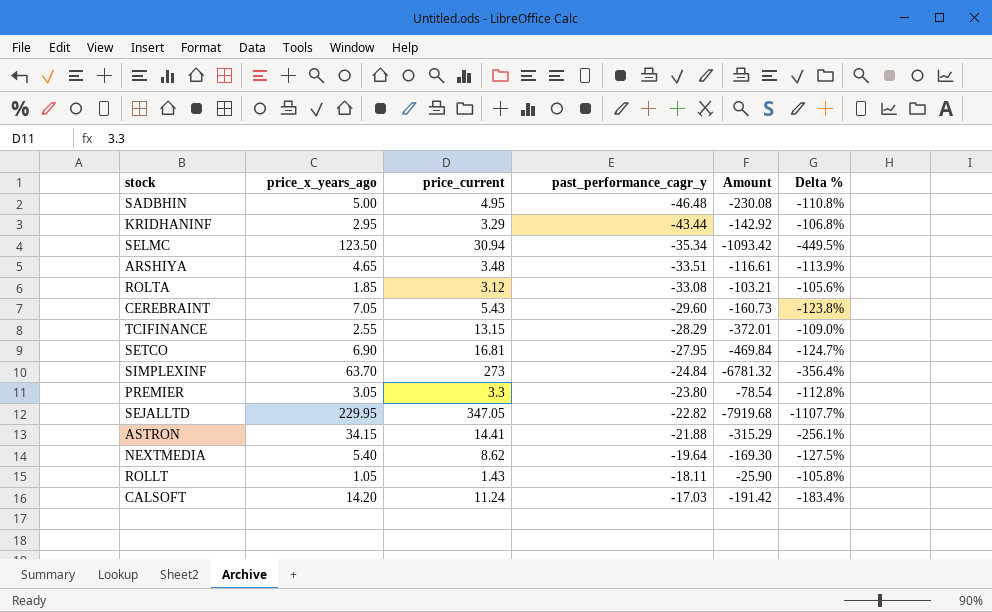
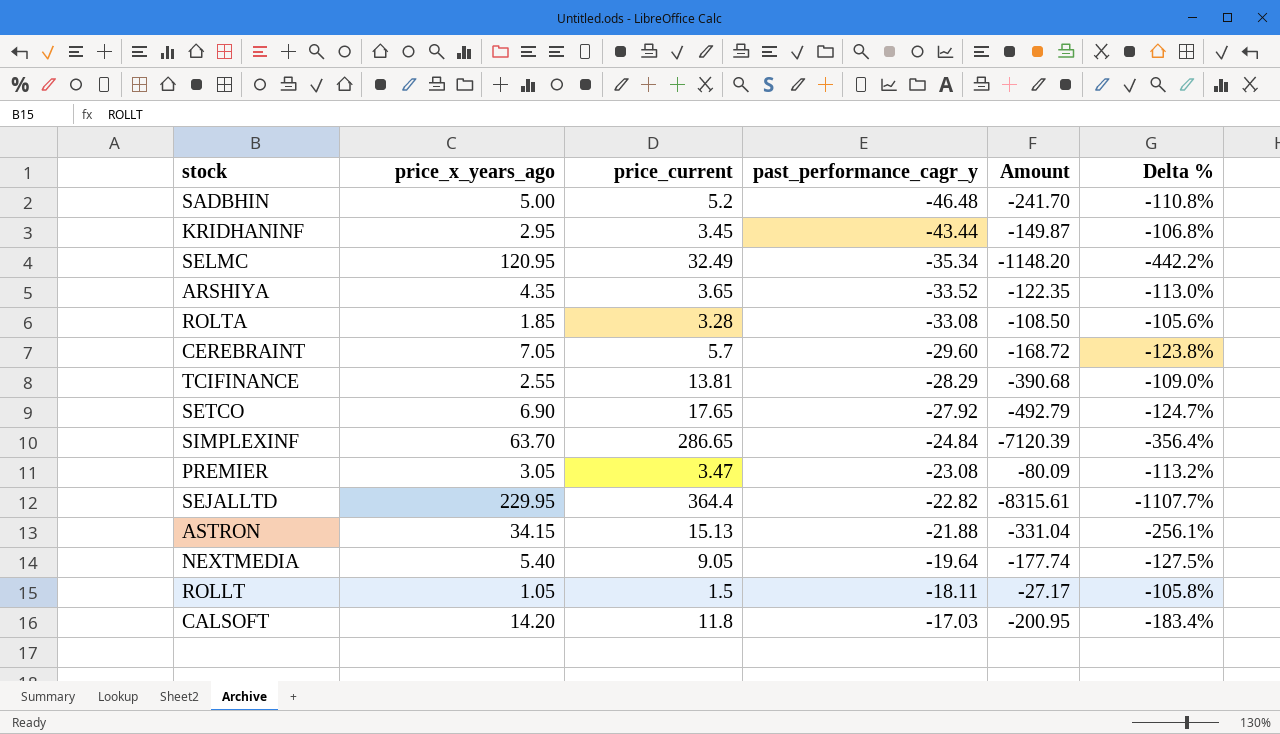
SADBHIN | price_current: 4.95 -> 5.2
SADBHIN | Amount: -230.08 -> -241.70
KRIDHANINF | price_current: 3.29 -> 3.45
KRIDHANINF | Amount: -142.92 -> -149.87
SELMC | price_x_years_ago: 123.50 -> 120.95
SELMC | price_current: 30.94 -> 32.49
SELMC | Amount: -1093.42 -> -1148.20
SELMC | Delta %: -449.5% -> -442.2%
ARSHIYA | price_x_years_ago: 4.65 -> 4.35
ARSHIYA | price_current: 3.48 -> 3.65
ARSHIYA | past_performance_cagr_y: -33.51 -> -33.52
ARSHIYA | Amount: -116.61 -> -122.35
ARSHIYA | Delta %: -113.9% -> -113.0%
ROLTA | price_current: 3.12 -> 3.28
ROLTA | Amount: -103.21 -> -108.50
CEREBRAINT | price_current: 5.43 -> 5.7
CEREBRAINT | Amount: -160.73 -> -168.72
TCIFINANCE | price_current: 13.15 -> 13.81
TCIFINANCE | Amount: -372.01 -> -390.68
SETCO | price_current: 16.81 -> 17.65
SETCO | past_performance_cagr_y: -27.95 -> -27.92
SETCO | Amount: -469.84 -> -492.79
SIMPLEXINF | price_current: 273 -> 286.65
SIMPLEXINF | Amount: -6781.32 -> -7120.39
PREMIER | price_current: 3.3 -> 3.47
PREMIER | past_performance_cagr_y: -23.80 -> -23.08
PREMIER | Amount: -78.54 -> -80.09
PREMIER | Delta %: -112.8% -> -113.2%
SEJALLTD | price_current: 347.05 -> 364.4
SEJALLTD | Amount: -7919.68 -> -8315.61
ASTRON | price_current: 14.41 -> 15.13
ASTRON | Amount: -315.29 -> -331.04
NEXTMEDIA | price_current: 8.62 -> 9.05
NEXTMEDIA | Amount: -169.30 -> -177.74
ROLLT | price_current: 1.43 -> 1.5
ROLLT | Amount: -25.90 -> -27.17
CALSOFT | price_current: 11.24 -> 11.8
CALSOFT | Amount: -191.42 -> -200.95

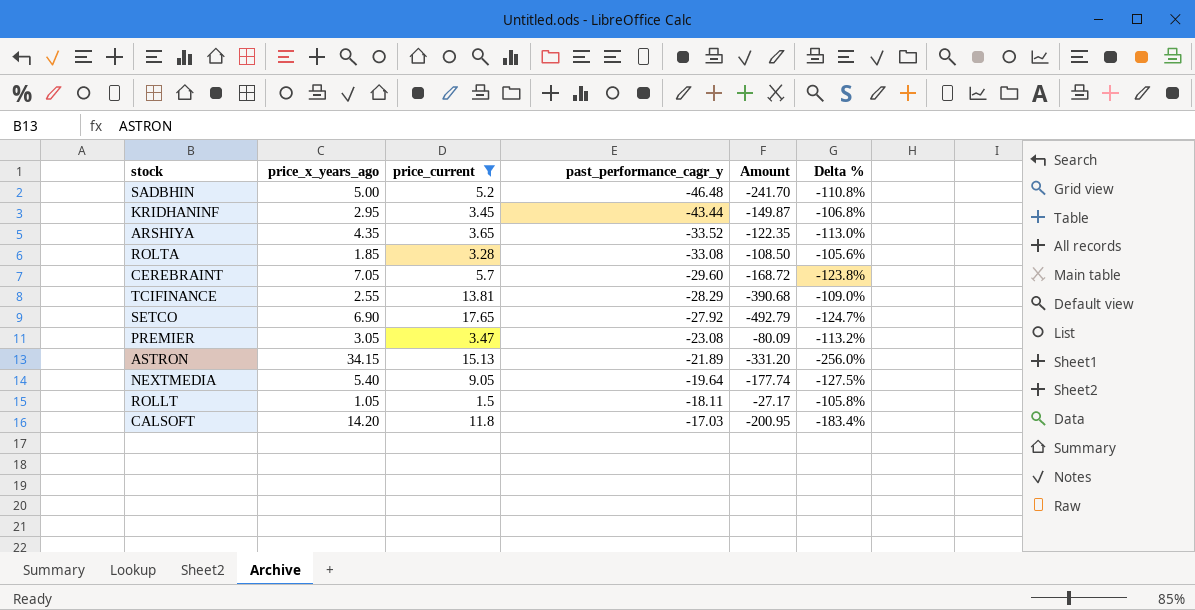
filter: none -> price_current <= 17.65
ASTRON | past_performance_cagr_y: -21.88 -> -21.89
ASTRON | Amount: -331.04 -> -331.20
ASTRON | Delta %: -256.1% -> -256.0%

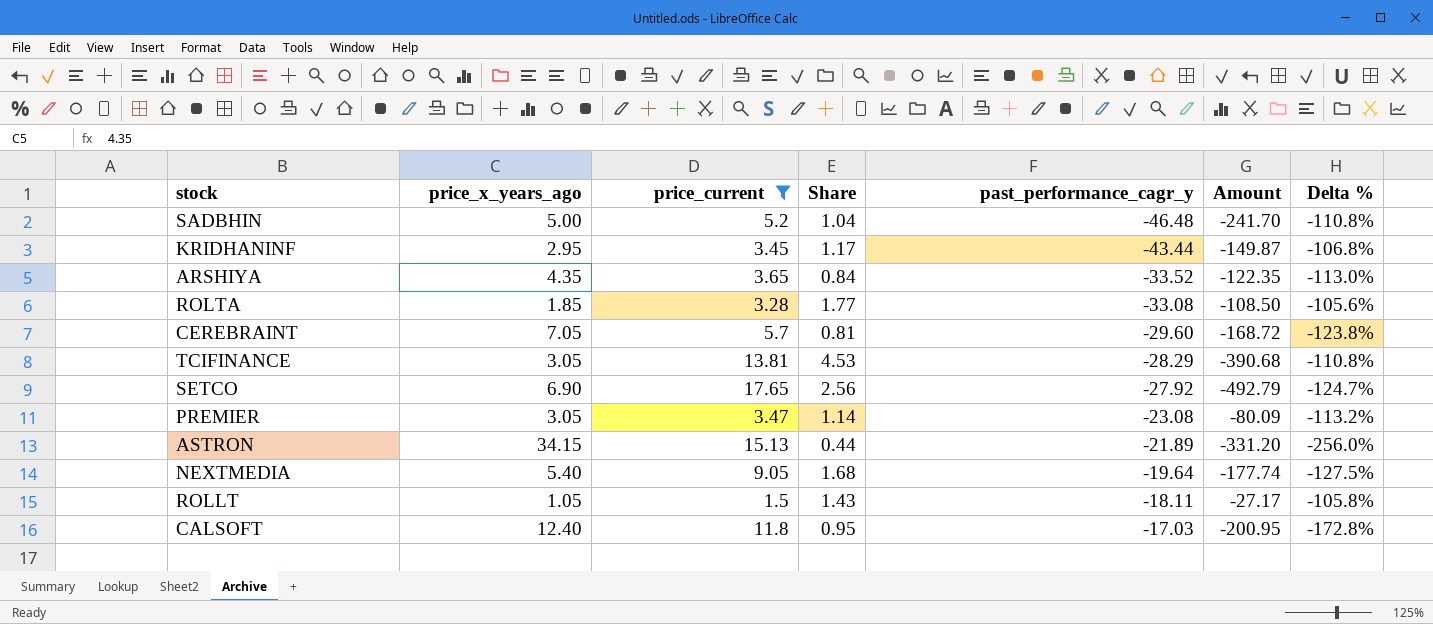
column Share | formula: none -> [price_current] / [price_x_years_ago]
TCIFINANCE | price_x_years_ago: 2.55 -> 3.05
TCIFINANCE | Delta %: -109.0% -> -110.8%
CALSOFT | price_x_years_ago: 14.20 -> 12.40
CALSOFT | Delta %: -183.4% -> -172.8%

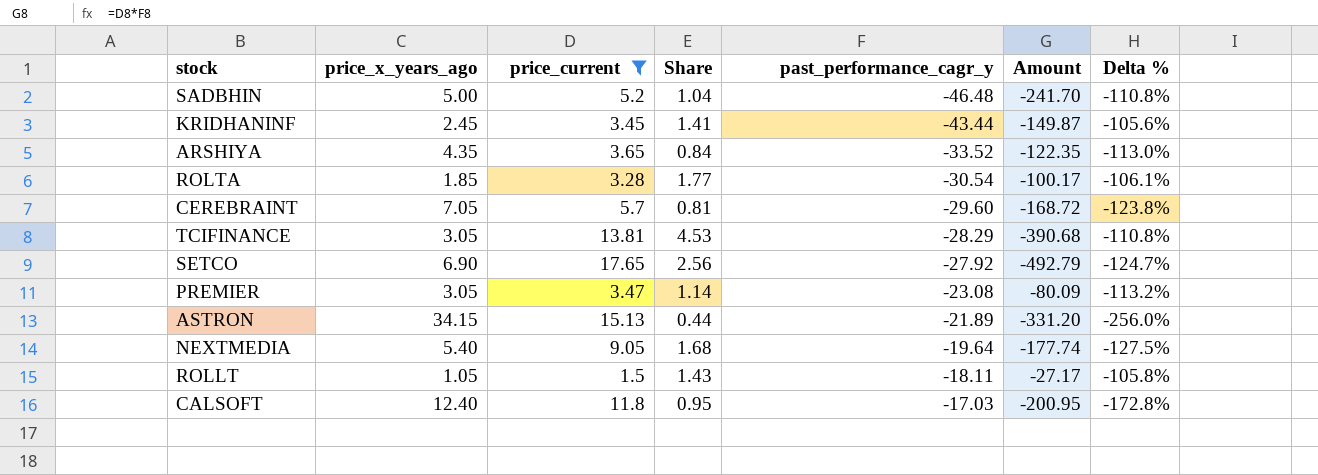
KRIDHANINF | price_x_years_ago: 2.95 -> 2.45
KRIDHANINF | Share: 1.17 -> 1.41
KRIDHANINF | Delta %: -106.8% -> -105.6%
ROLTA | past_performance_cagr_y: -33.08 -> -30.54
ROLTA | Amount: -108.50 -> -100.17
ROLTA | Delta %: -105.6% -> -106.1%

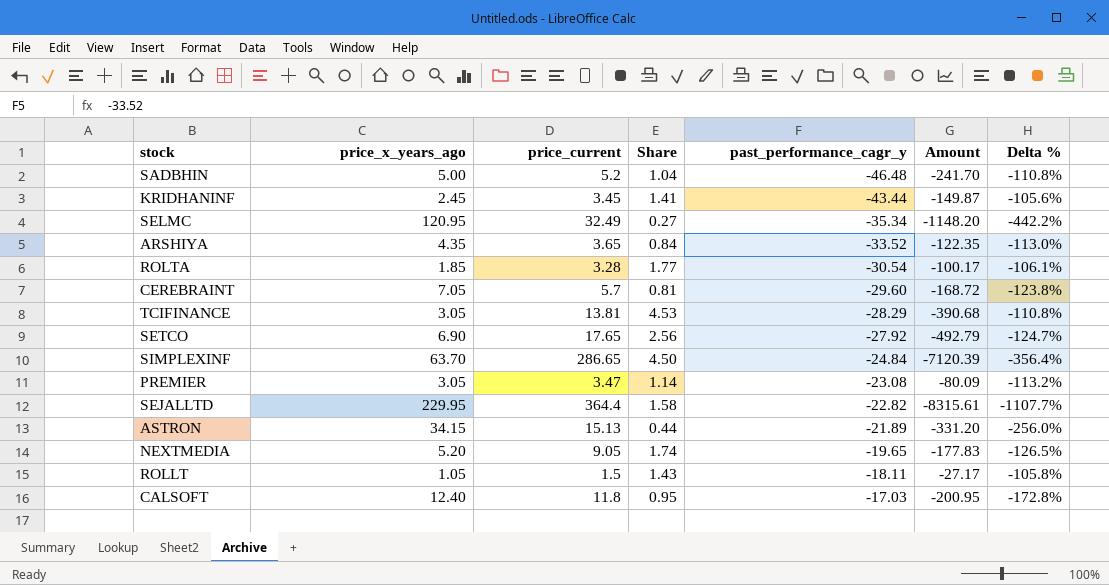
filter: price_current <= 17.65 -> none
NEXTMEDIA | price_x_years_ago: 5.40 -> 5.20
NEXTMEDIA | Share: 1.68 -> 1.74
NEXTMEDIA | past_performance_cagr_y: -19.64 -> -19.65
NEXTMEDIA | Amount: -177.74 -> -177.83
NEXTMEDIA | Delta %: -127.5% -> -126.5%

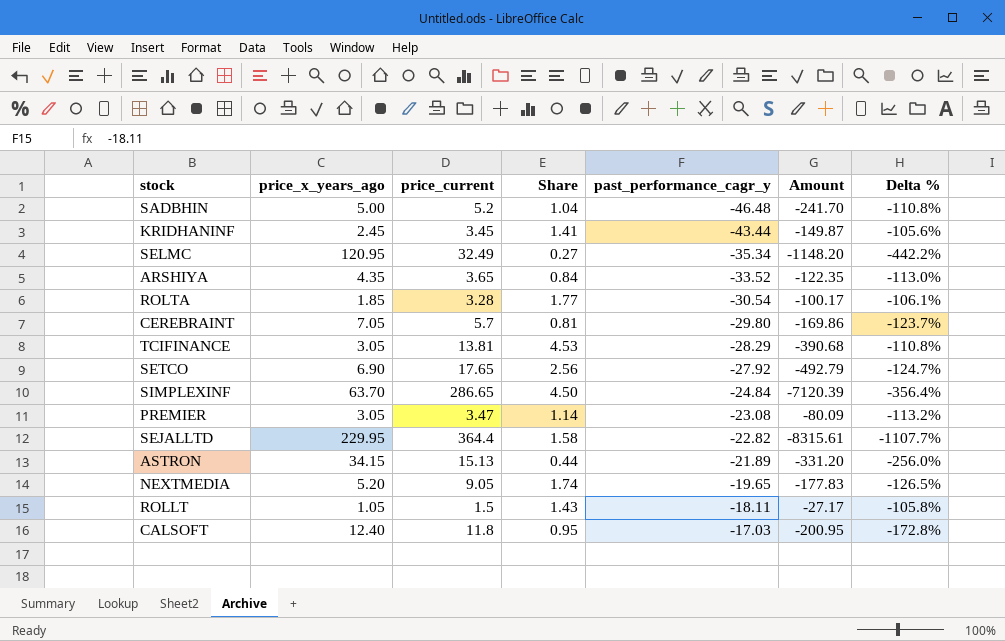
CEREBRAINT | past_performance_cagr_y: -29.60 -> -29.80
CEREBRAINT | Amount: -168.72 -> -169.86
CEREBRAINT | Delta %: -123.8% -> -123.7%

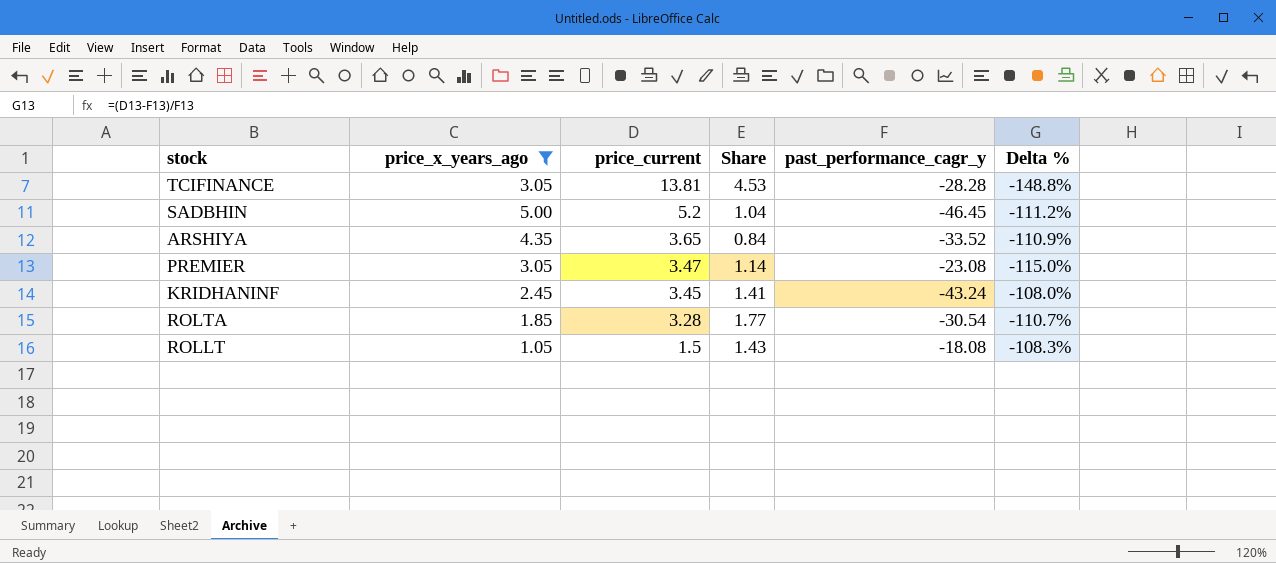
filter: none -> price_x_years_ago <= 5.00
row order: past_performance_cagr_y ascending -> price_current descending
column Amount | formula: [price_current] * [past_performance_cagr_y] -> none
column Delta % | formula: ([price_x_years_ago] - [past_performance_cagr_y]) / [past_performance_cagr_y] -> ([price_current] - [past_performance_cagr_y]) / [past_performance_cagr_y]
TCIFINANCE | past_performance_cagr_y: -28.29 -> -28.28
SADBHIN | past_performance_cagr_y: -46.48 -> -46.45
KRIDHANINF | past_performance_cagr_y: -43.44 -> -43.24
ROLLT | past_performance_cagr_y: -18.11 -> -18.08

